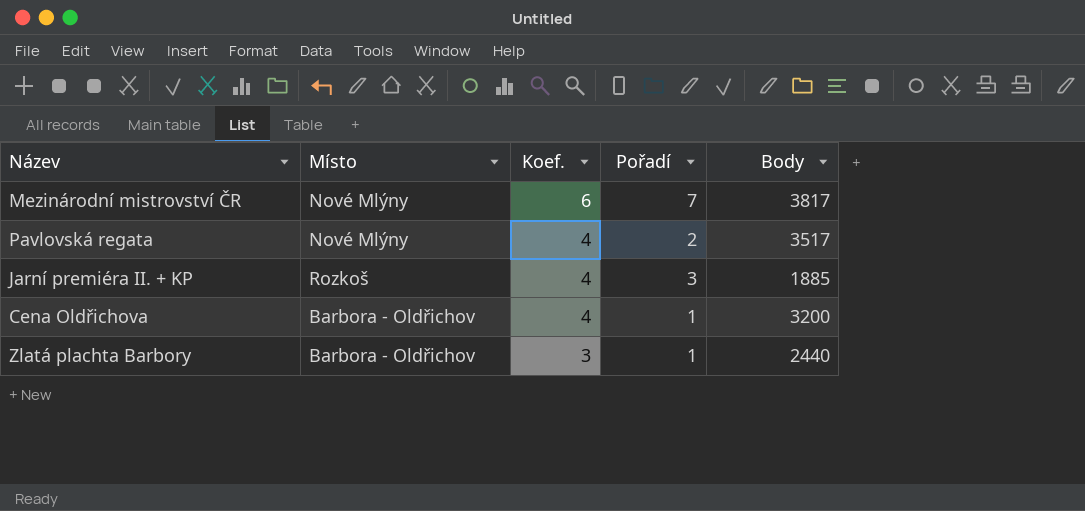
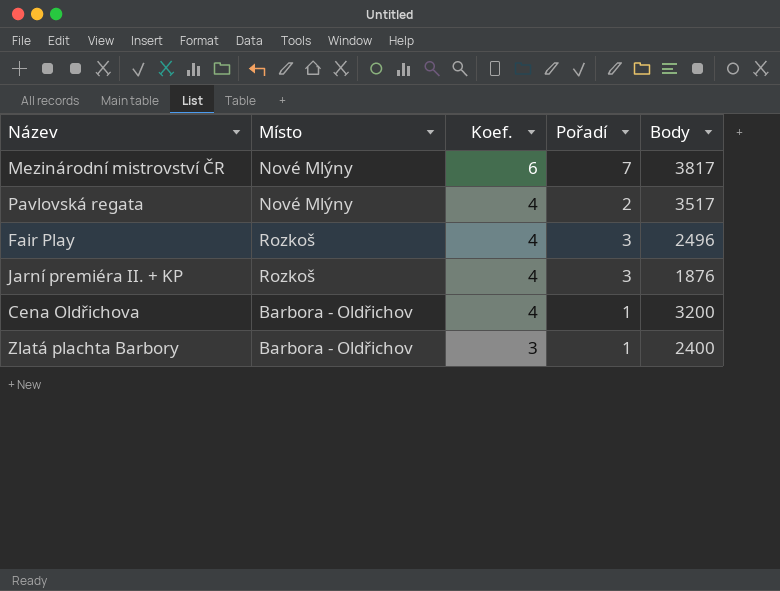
row Fair Play: none -> Rozkoš | 4 | 3 | 2496
Jarní premiéra II. + KP | Body: 1885 -> 1876
Zlatá plachta Barbory | Body: 2440 -> 2400

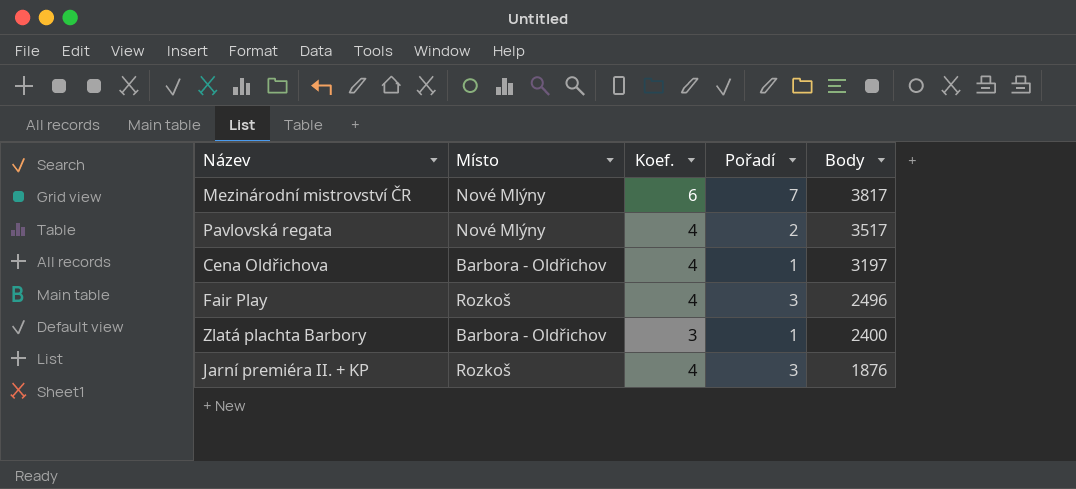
row order: Koef. descending -> Body descending
Cena Oldřichova | Body: 3200 -> 3197

